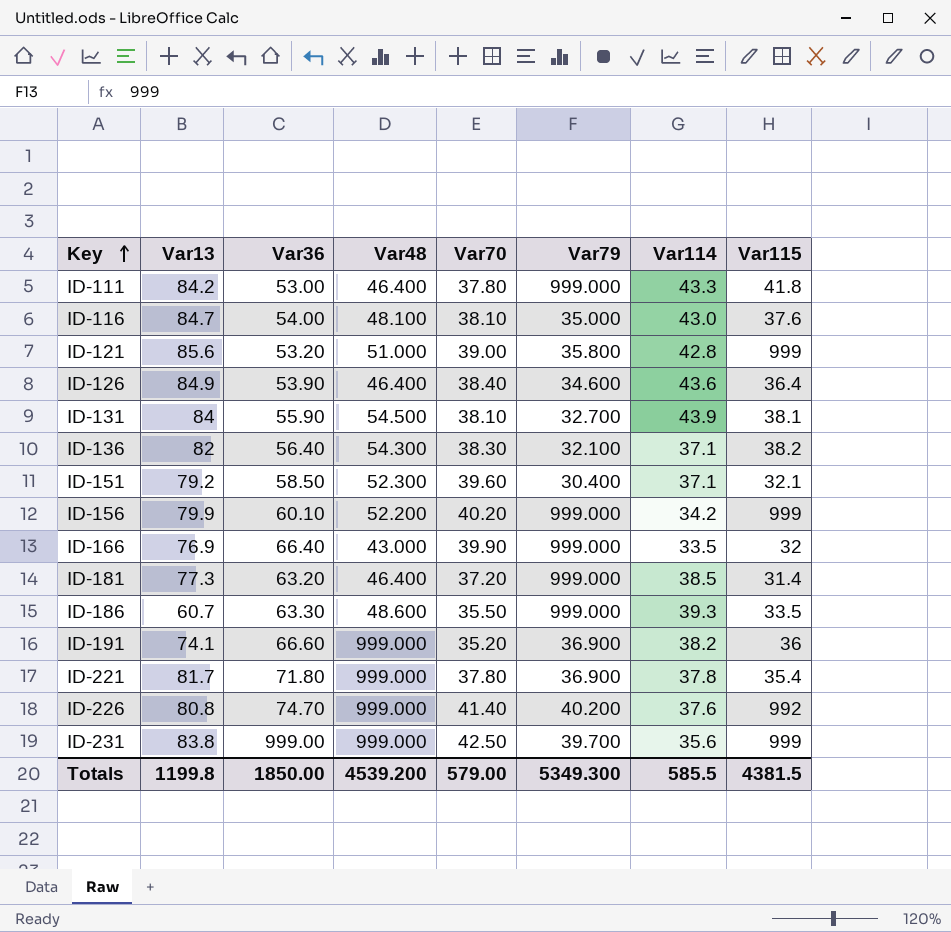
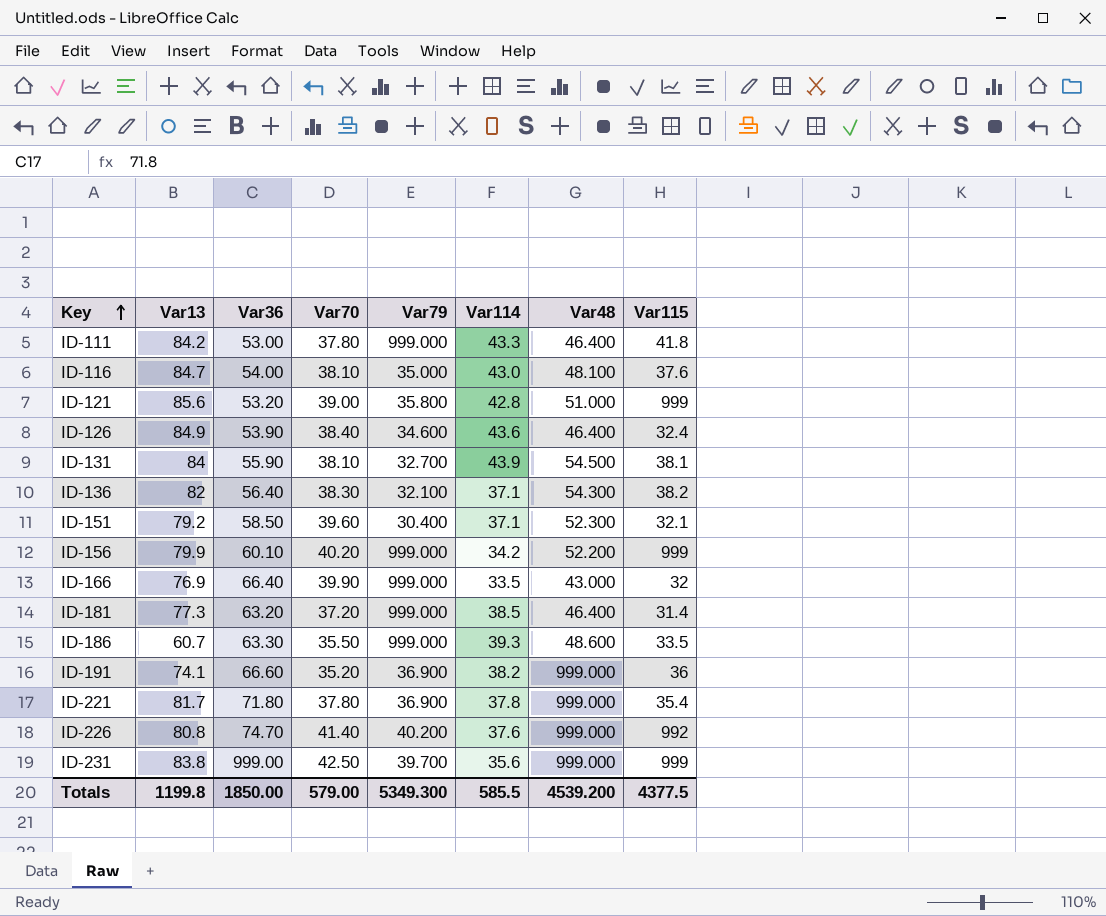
column Var48 | position: 4 -> 7
ID-126 | Var115: 36.4 -> 32.4
Totals | Var115: 4381.5 -> 4377.5

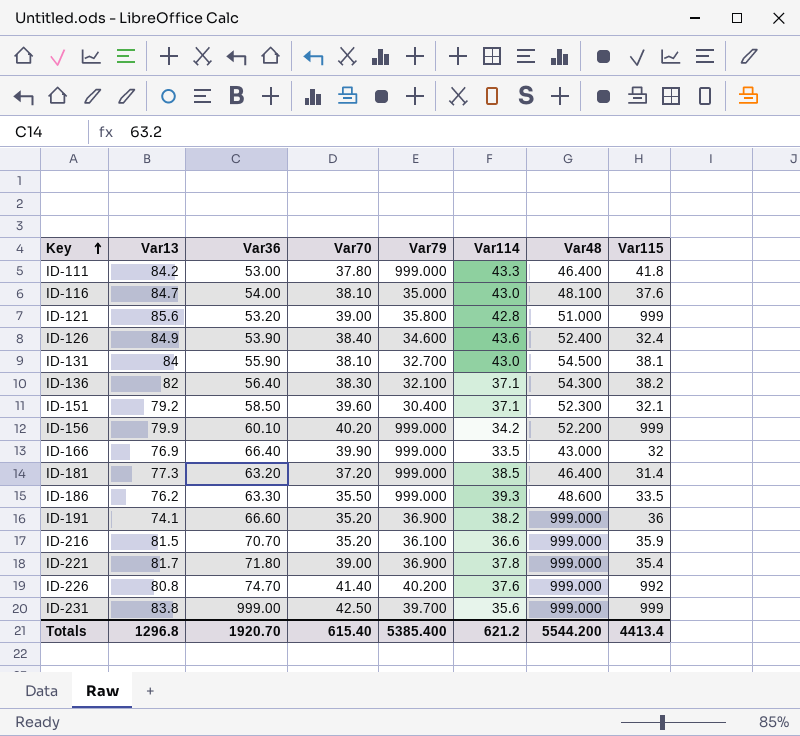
ID-126 | Var48: 46.400 -> 52.400
ID-131 | Var114: 43.9 -> 43.0
ID-186 | Var13: 60.7 -> 76.2
row ID-216: none -> 81.5 | 70.70 | 35.20 | 36.100 | 36.6 | 999.000 | 35.9
ID-221 | Var70: 37.80 -> 39.00
Totals | Var13: 1199.8 -> 1296.8
Totals | Var36: 1850.00 -> 1920.70
Totals | Var70: 579.00 -> 615.40
Totals | Var79: 5349.300 -> 5385.400
Totals | Var114: 585.5 -> 621.2
Totals | Var48: 4539.200 -> 5544.200
Totals | Var115: 4377.5 -> 4413.4

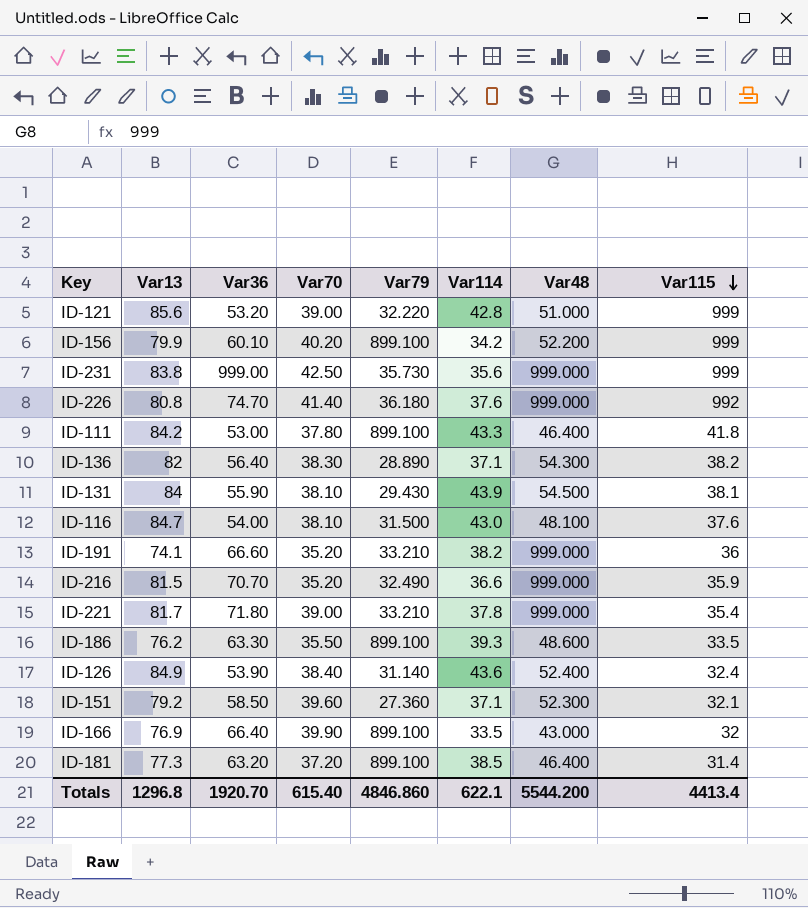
row order: Key ascending -> Var115 descending
ID-121 | Var79: 35.800 -> 32.220
ID-156 | Var79: 999.000 -> 899.100
ID-231 | Var79: 39.700 -> 35.730
ID-226 | Var79: 40.200 -> 36.180
ID-111 | Var79: 999.000 -> 899.100
ID-136 | Var79: 32.100 -> 28.890
ID-131 | Var79: 32.700 -> 29.430
ID-131 | Var114: 43.0 -> 43.9
ID-116 | Var79: 35.000 -> 31.500
ID-191 | Var79: 36.900 -> 33.210
ID-216 | Var79: 36.100 -> 32.490
ID-221 | Var79: 36.900 -> 33.210
ID-186 | Var79: 999.000 -> 899.100
ID-126 | Var79: 34.600 -> 31.140
ID-151 | Var79: 30.400 -> 27.360
ID-166 | Var79: 999.000 -> 899.100
ID-181 | Var79: 999.000 -> 899.100
Totals | Var79: 5385.400 -> 4846.860
Totals | Var114: 621.2 -> 622.1

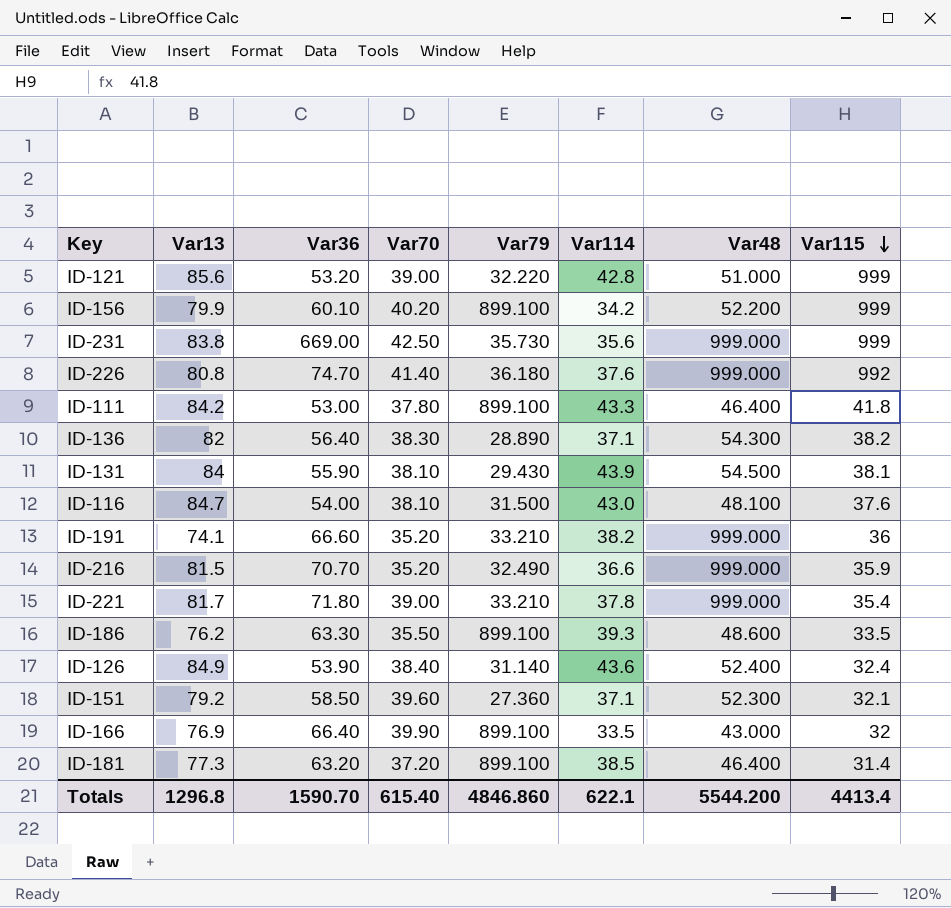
ID-231 | Var36: 999.00 -> 669.00
Totals | Var36: 1920.70 -> 1590.70

